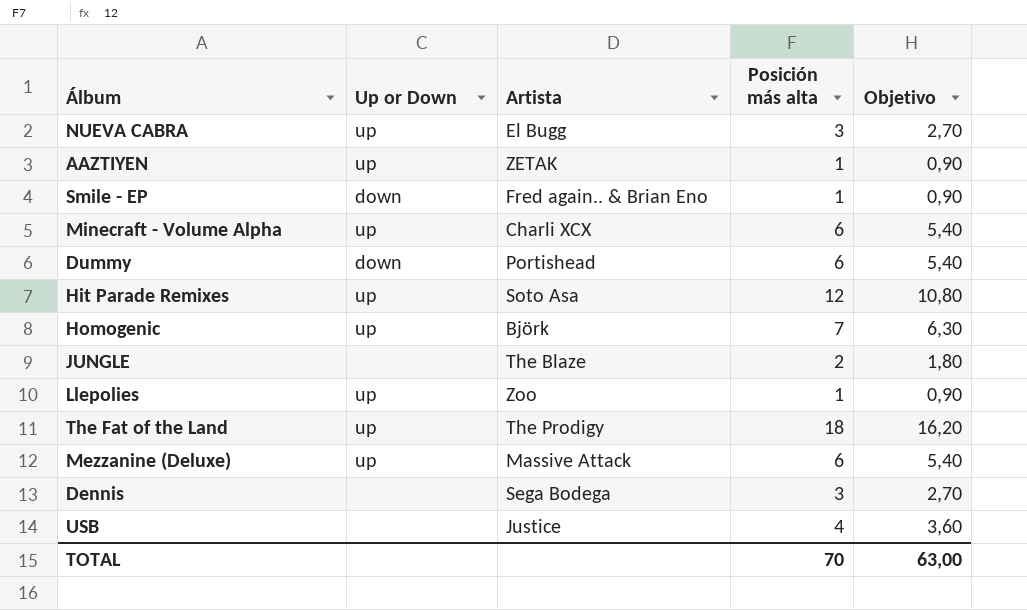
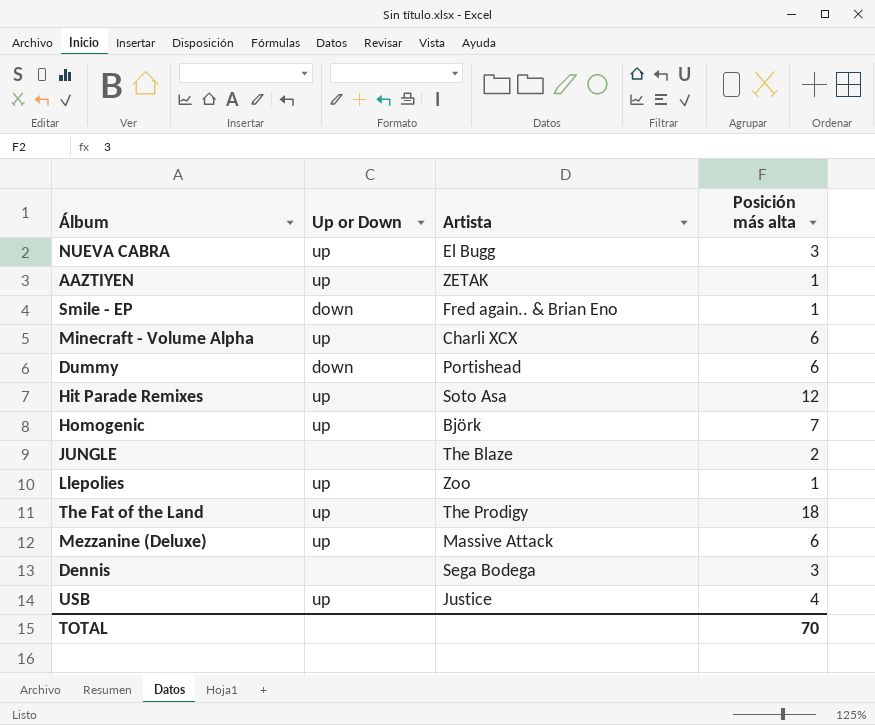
column Objetivo | formula: [Posición más alta] * 0,9 -> none
USB | Up or Down: none -> up

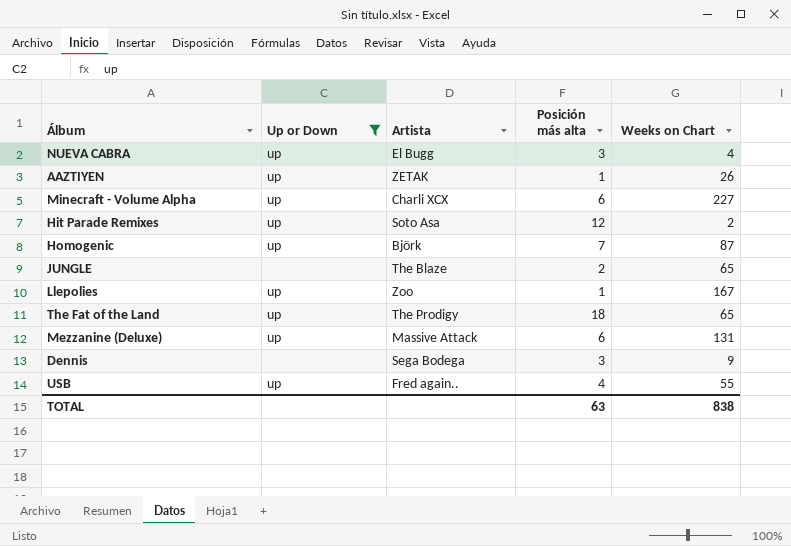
filter: none -> Up or Down != down
column Weeks on Chart | position: none -> 5
USB | Artista: Justice -> Fred again..
TOTAL | Posición más alta: 70 -> 63

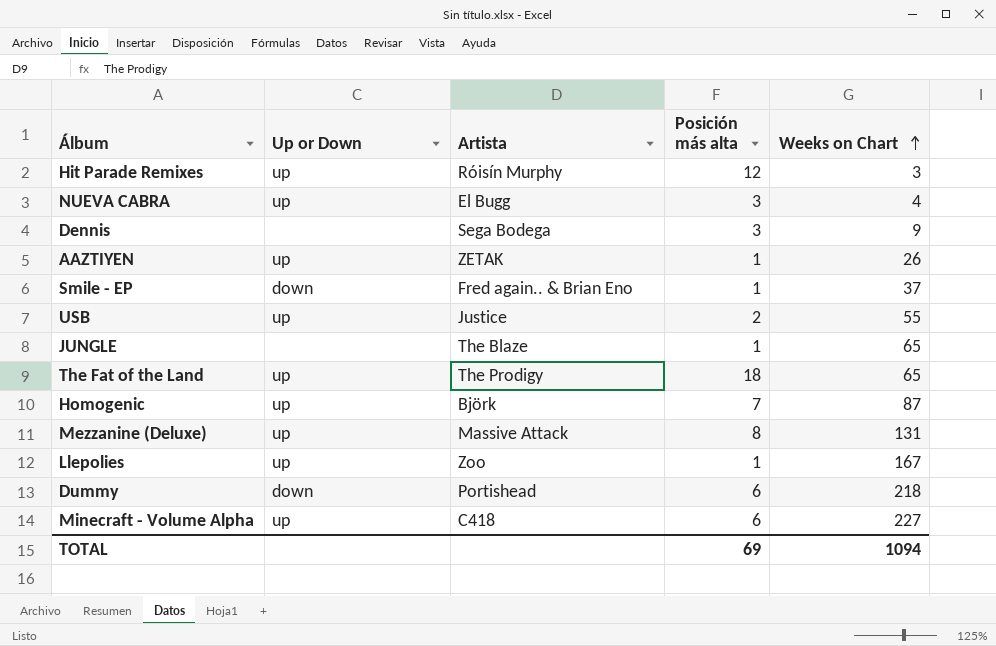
filter: Up or Down != down -> none
row order: none -> Weeks on Chart ascending
Hit Parade Remixes | Artista: Soto Asa -> Róisín Murphy
Hit Parade Remixes | Weeks on Chart: 2 -> 3
USB | Artista: Fred again.. -> Justice
USB | Posición más alta: 4 -> 2
JUNGLE | Posición más alta: 2 -> 1
Mezzanine (Deluxe) | Posición más alta: 6 -> 8
Minecraft - Volume Alpha | Artista: Charli XCX -> C418
TOTAL | Posición más alta: 63 -> 69
TOTAL | Weeks on Chart: 838 -> 1094

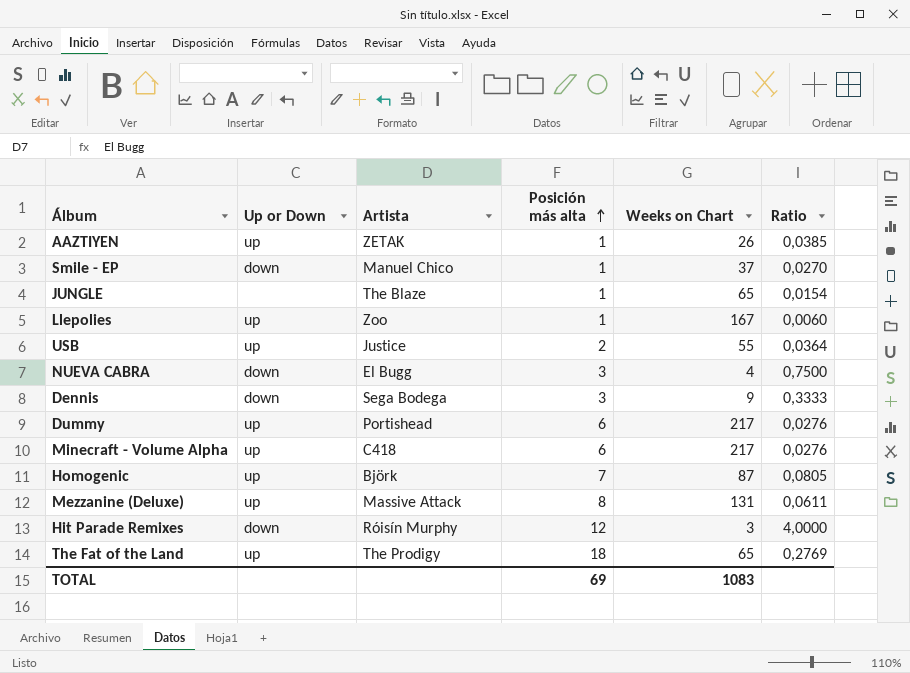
row order: Weeks on Chart ascending -> Posición más alta ascending
column Ratio | formula: none -> [Posición más alta] / [Weeks on Chart]
Smile - EP | Artista: Fred again.. & Brian Eno -> Manuel Chico
NUEVA CABRA | Up or Down: up -> down
Dennis | Up or Down: none -> down
Dummy | Up or Down: down -> up
Dummy | Weeks on Chart: 218 -> 217
Minecraft - Volume Alpha | Weeks on Chart: 227 -> 217
Hit Parade Remixes | Up or Down: up -> down
TOTAL | Weeks on Chart: 1094 -> 1083

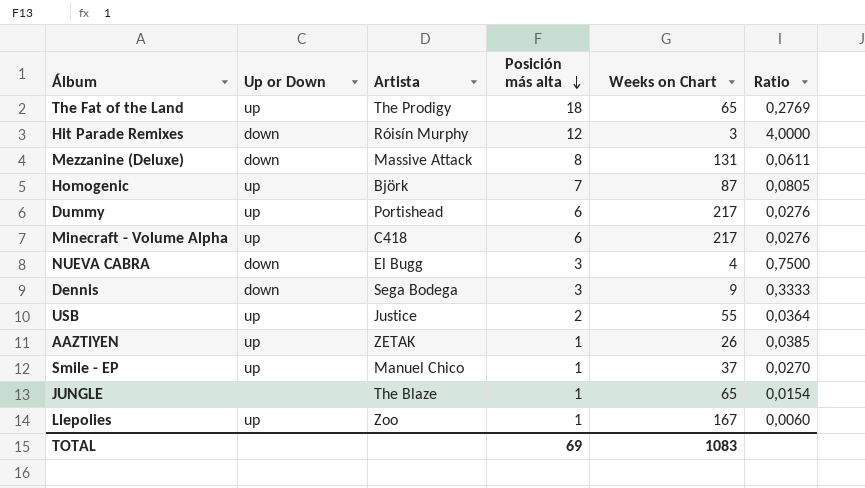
row order: Posición más alta ascending -> Posición más alta descending
Mezzanine (Deluxe) | Up or Down: up -> down
Smile - EP | Up or Down: down -> up

